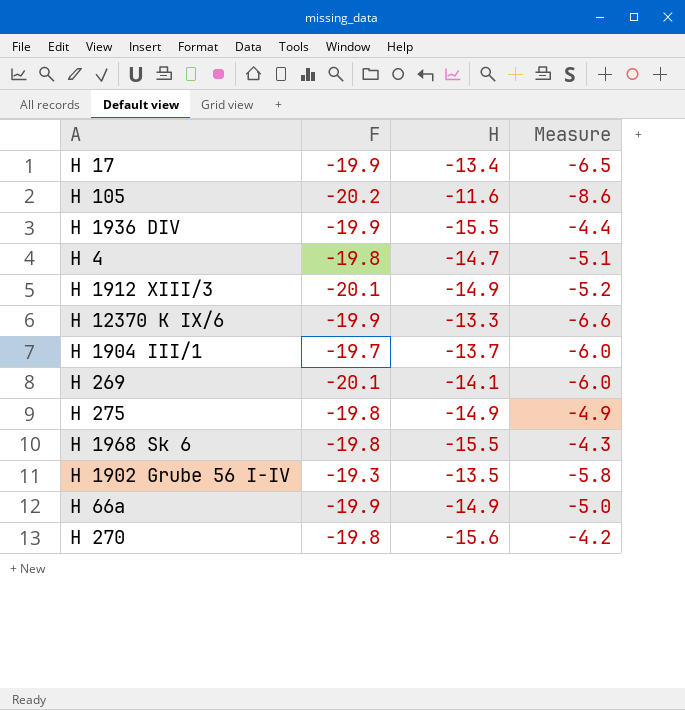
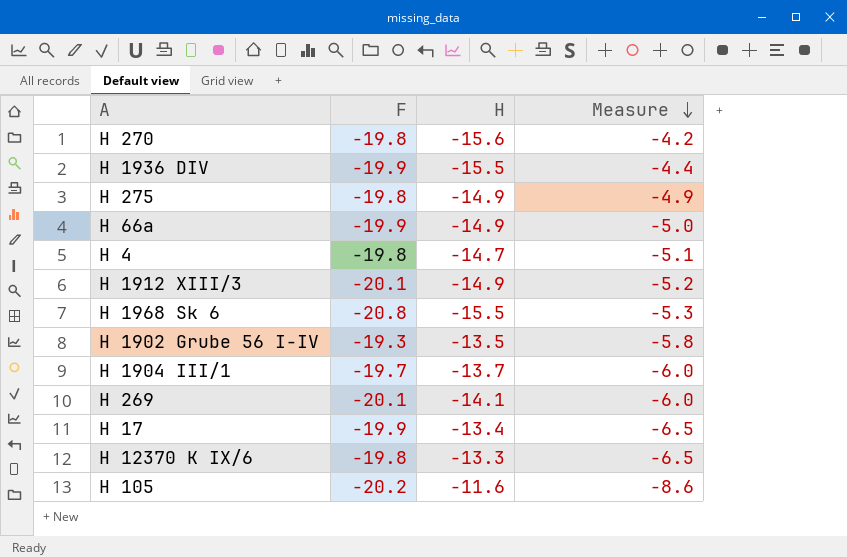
row order: none -> Measure descending
H 1968 Sk 6 | F: -19.8 -> -20.8
H 1968 Sk 6 | Measure: -4.3 -> -5.3
H 12370 K IX/6 | F: -19.9 -> -19.8
H 12370 K IX/6 | Measure: -6.6 -> -6.5

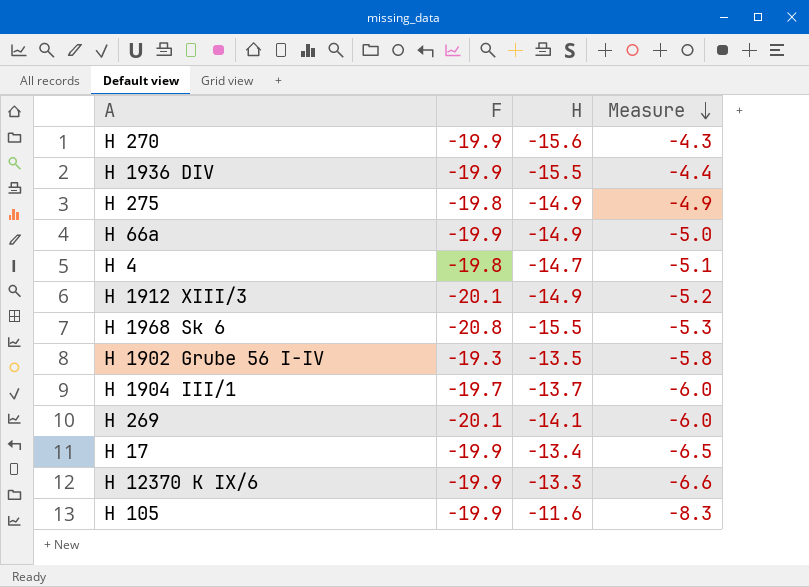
H 270 | F: -19.8 -> -19.9
H 270 | Measure: -4.2 -> -4.3
H 12370 K IX/6 | F: -19.8 -> -19.9
H 12370 K IX/6 | Measure: -6.5 -> -6.6
H 105 | F: -20.2 -> -19.9
H 105 | Measure: -8.6 -> -8.3

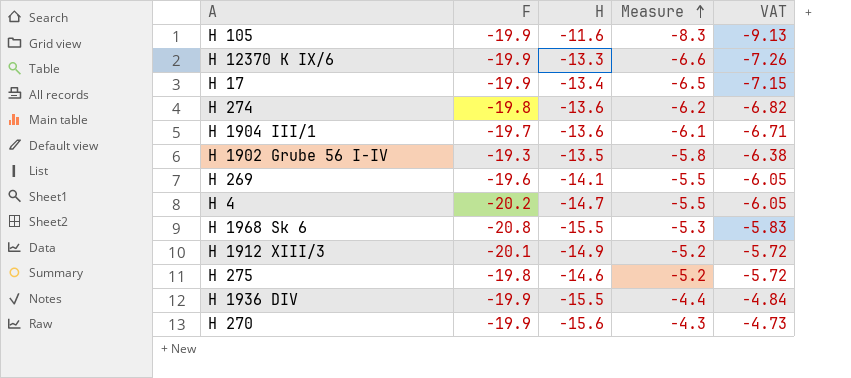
row order: Measure descending -> Measure ascending
column VAT | formula: none -> [Measure] * 1.1
row H 66a: -19.9 | -14.9 | -5.0 -> none
row H 274: none -> -19.8 | -13.6 | -6.2 | -6.82
H 1904 III/1 | H: -13.7 -> -13.6
H 1904 III/1 | Measure: -6.0 -> -6.1
H 269 | F: -20.1 -> -19.6
H 269 | Measure: -6.0 -> -5.5
H 4 | F: -19.8 -> -20.2
H 4 | Measure: -5.1 -> -5.5
H 275 | H: -14.9 -> -14.6
H 275 | Measure: -4.9 -> -5.2

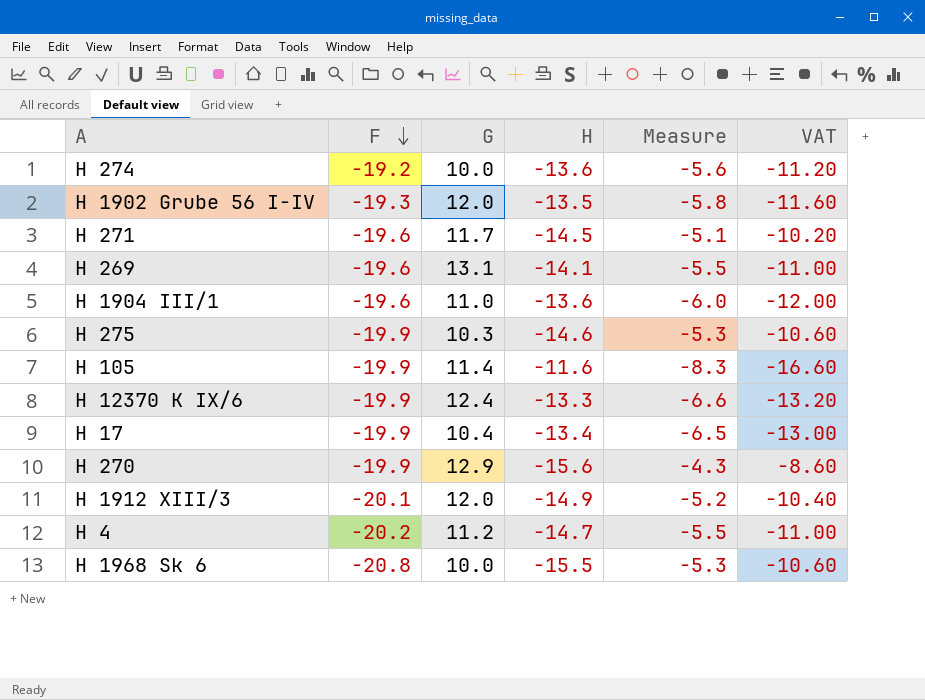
row order: Measure ascending -> F descending
column G | position: none -> 3
column VAT | formula: [Measure] * 1.1 -> [Measure] * 2
row H 1936 DIV: -19.9 | -15.5 | -4.4 | -4.84 -> none
H 274 | F: -19.8 -> -19.2
H 274 | Measure: -6.2 -> -5.6
row H 271: none -> -19.6 | 11.7 | -14.5 | -5.1 | -10.20
H 1904 III/1 | F: -19.7 -> -19.6
H 1904 III/1 | Measure: -6.1 -> -6.0
H 275 | F: -19.8 -> -19.9
H 275 | Measure: -5.2 -> -5.3

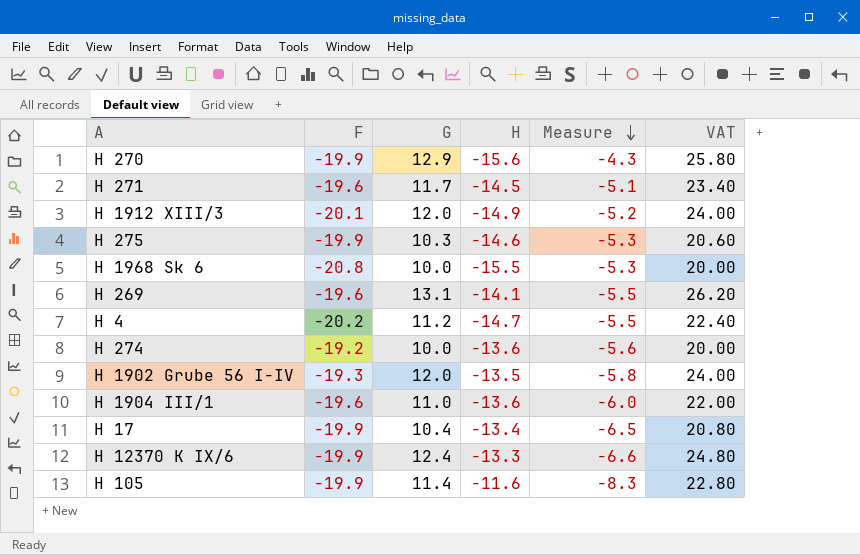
row order: F descending -> Measure descending
column VAT | formula: [Measure] * 2 -> [G] * 2

